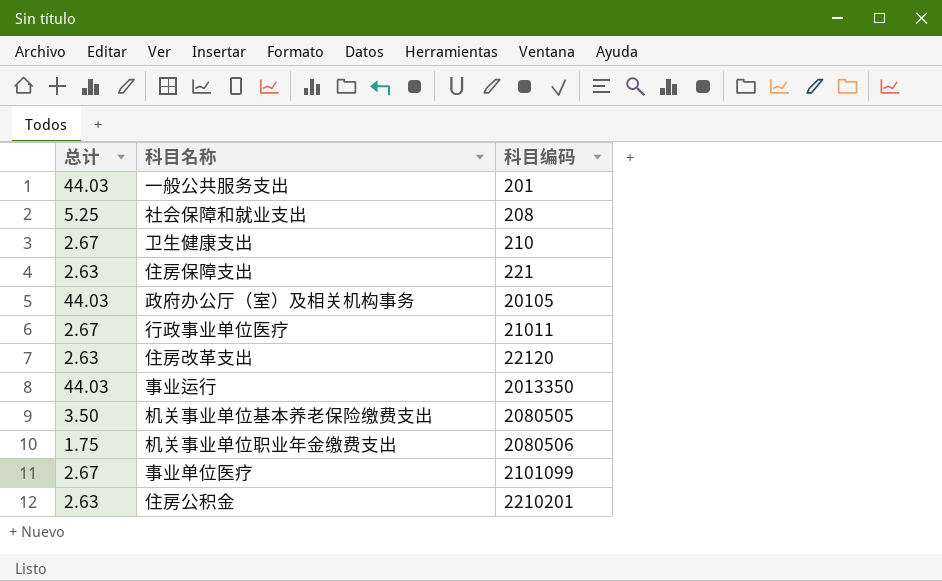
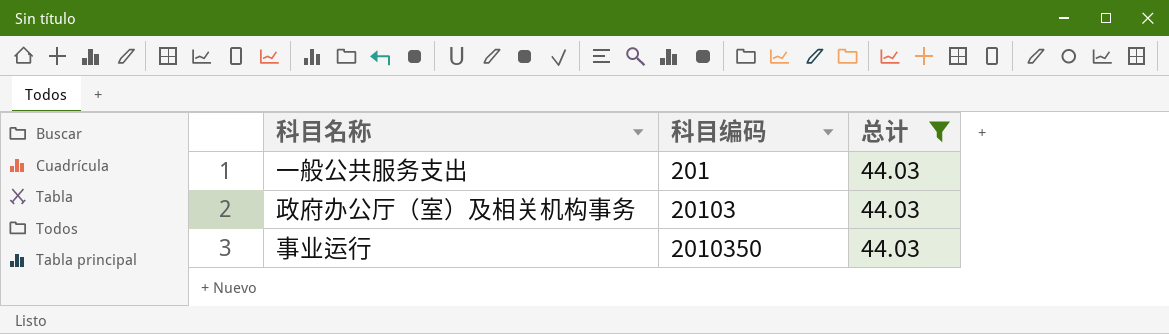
filter: none -> 总计 = 44.03
column 总计 | position: 1 -> 3
政府办公厅（室）及相关机构事务 | 科目编码: 20105 -> 20103
事业运行 | 科目编码: 2013350 -> 2010350

